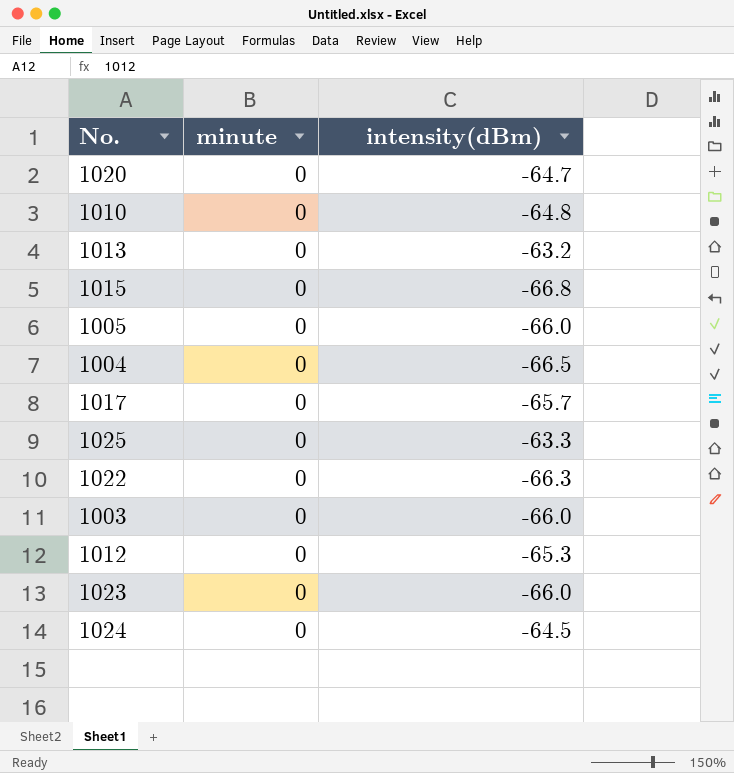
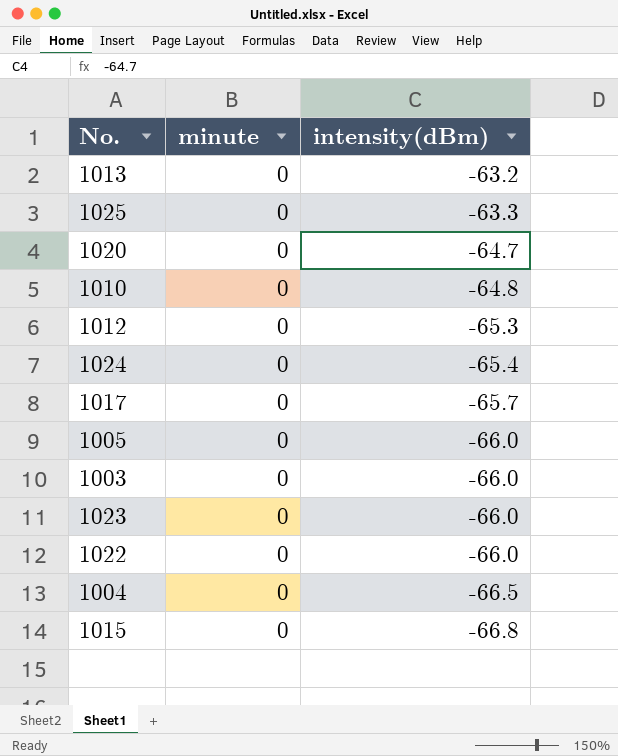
row order: none -> intensity(dBm) descending
1024 | intensity(dBm): -64.5 -> -65.4
1022 | intensity(dBm): -66.3 -> -66.0

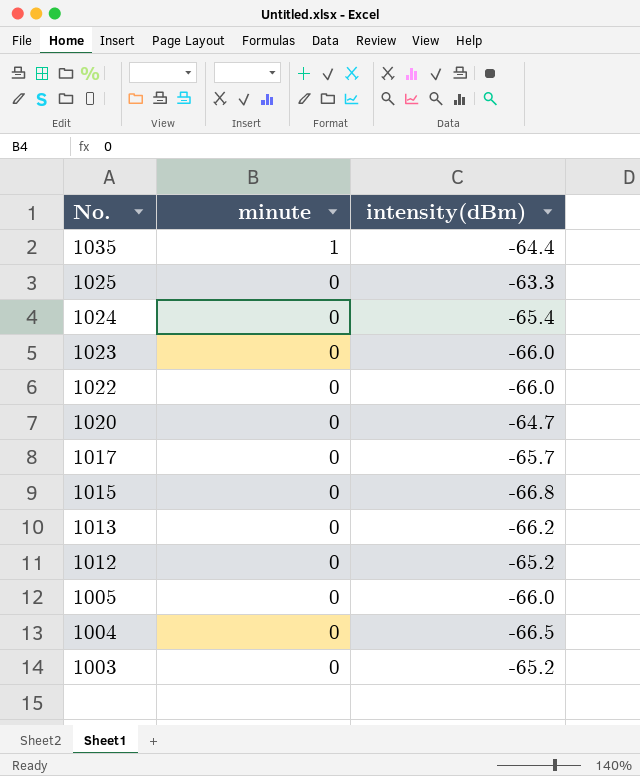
row order: intensity(dBm) descending -> No. descending
row 1010: 0 | -64.8 -> none
row 1035: none -> 1 | -64.4
1013 | intensity(dBm): -63.2 -> -66.2
1012 | intensity(dBm): -65.3 -> -65.2
1003 | intensity(dBm): -66.0 -> -65.2

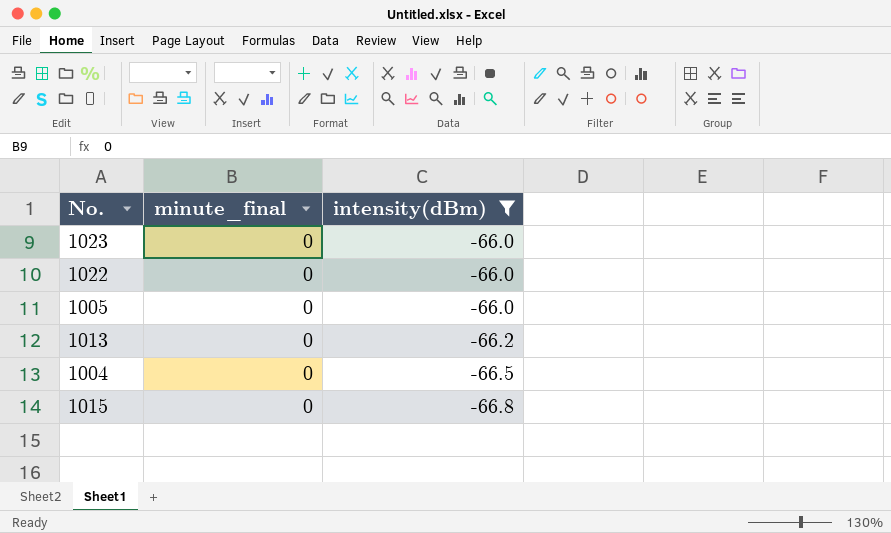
filter: none -> intensity(dBm) <= -66.0
row order: No. descending -> intensity(dBm) descending
column name: minute -> minute_final

